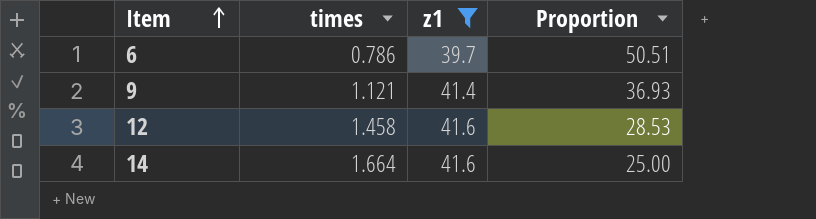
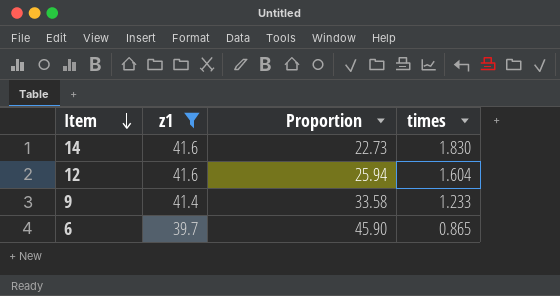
row order: Item ascending -> Item descending
column times | position: 2 -> 4
14 | Proportion: 25.00 -> 22.73
14 | times: 1.664 -> 1.830
12 | Proportion: 28.53 -> 25.94
12 | times: 1.458 -> 1.604
9 | Proportion: 36.93 -> 33.58
9 | times: 1.121 -> 1.233
6 | Proportion: 50.51 -> 45.90
6 | times: 0.786 -> 0.865

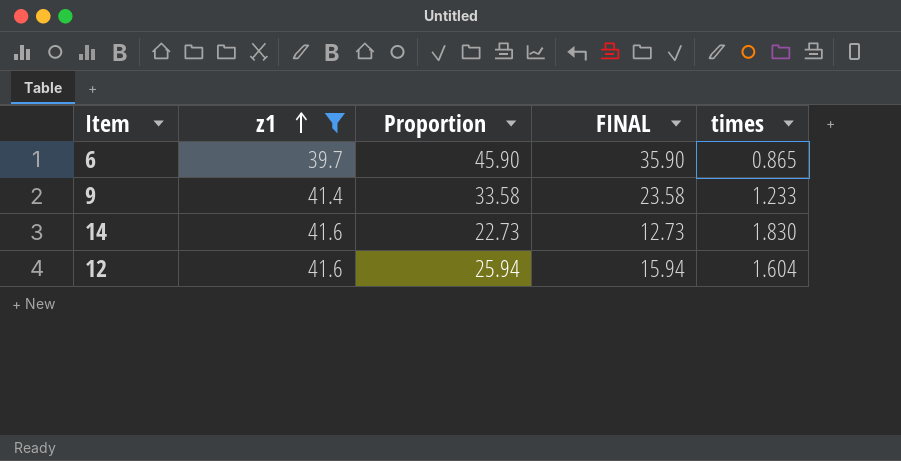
row order: Item descending -> z1 ascending
column FINAL | formula: none -> [Proportion] - 10

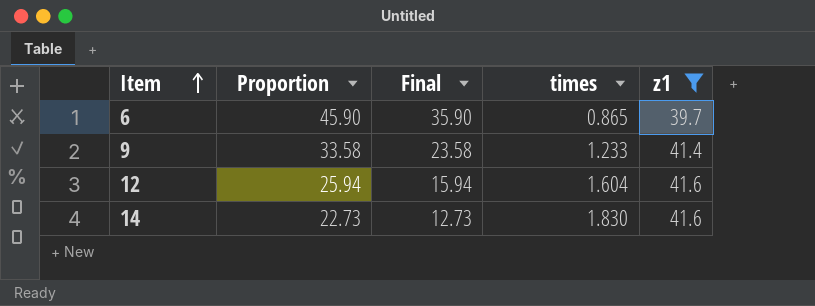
row order: z1 ascending -> Item ascending
column name: FINAL -> Final
column z1 | position: 2 -> 5

